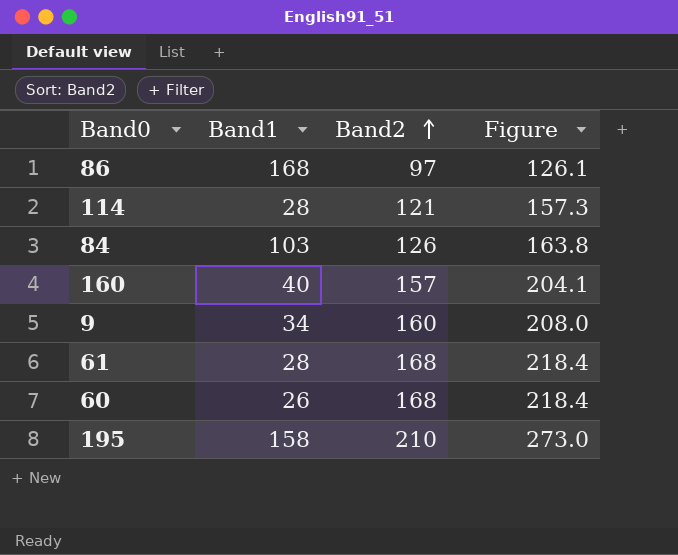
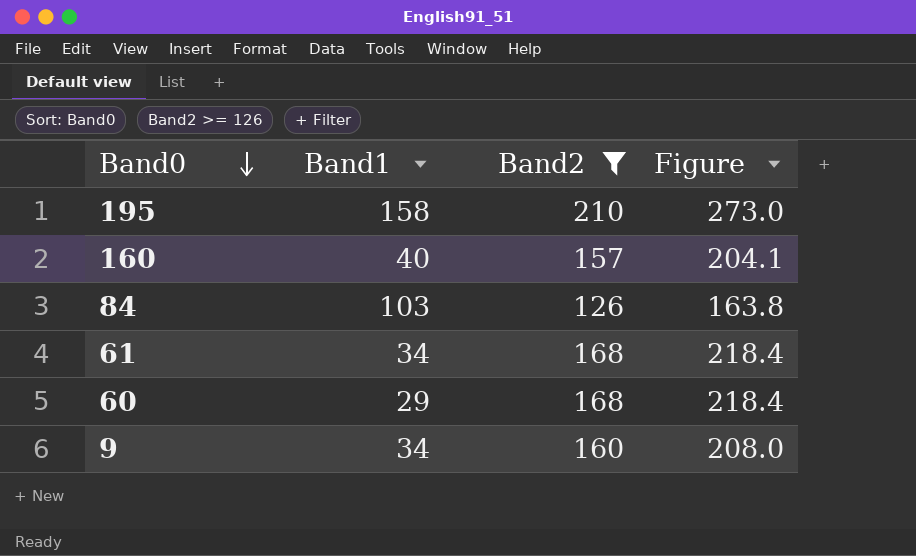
filter: none -> Band2 >= 126
row order: Band2 ascending -> Band0 descending
61 | Band1: 28 -> 34
60 | Band1: 26 -> 29

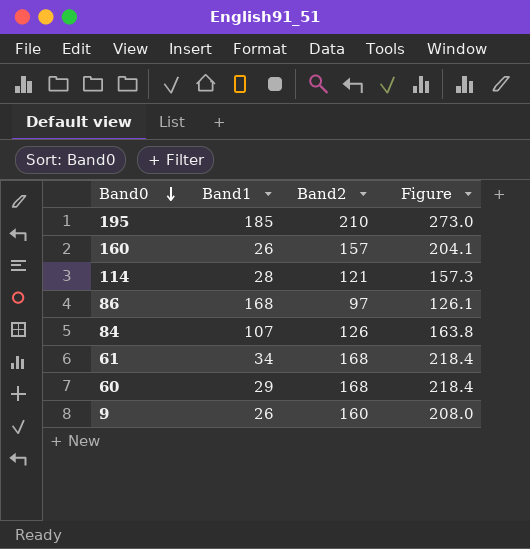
filter: Band2 >= 126 -> none
195 | Band1: 158 -> 185
160 | Band1: 40 -> 26
84 | Band1: 103 -> 107
9 | Band1: 34 -> 26

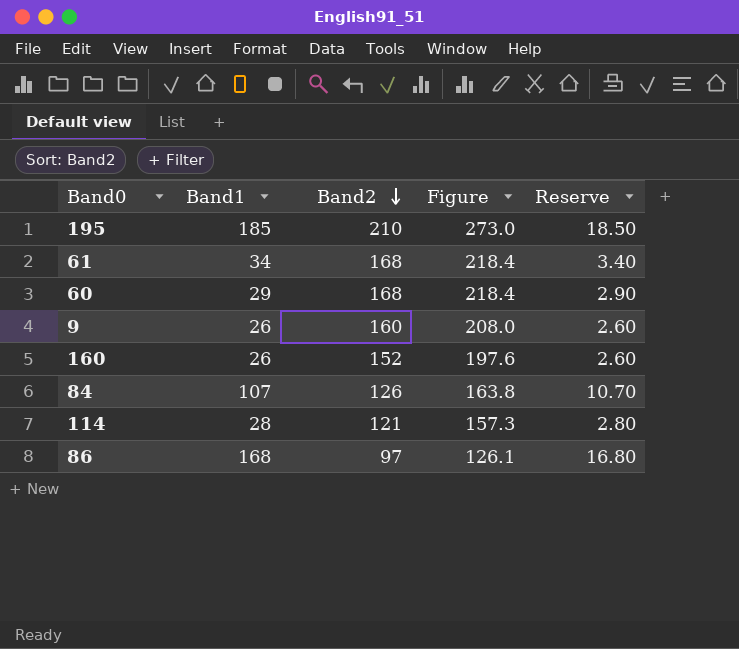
row order: Band0 descending -> Band2 descending
column Reserve | formula: none -> [Band1] * 0.1
160 | Band2: 157 -> 152
160 | Figure: 204.1 -> 197.6

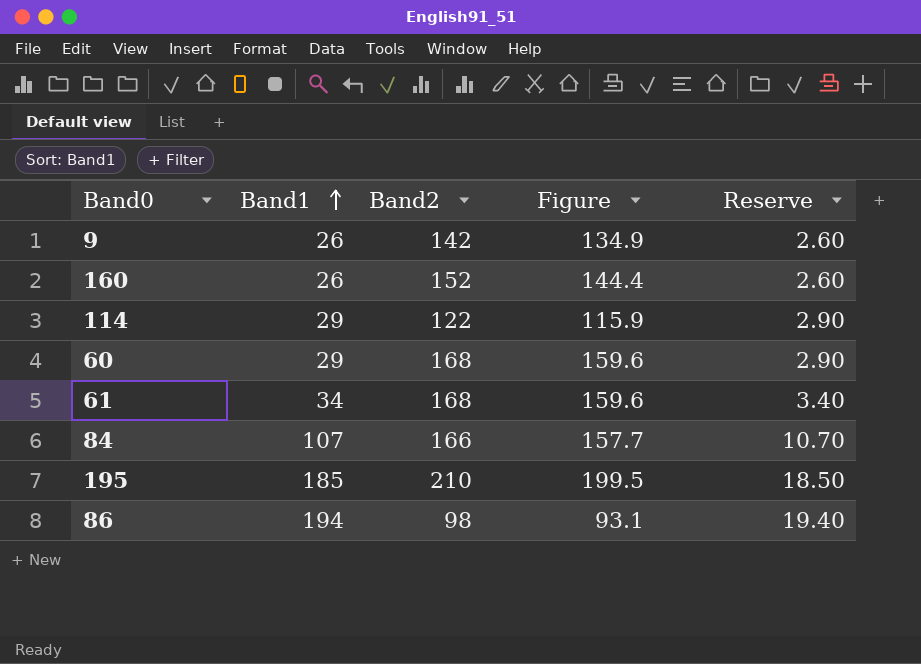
row order: Band2 descending -> Band1 ascending
column Figure | formula: [Band2] * 1.3 -> [Band2] * 0.95
9 | Band2: 160 -> 142
114 | Band1: 28 -> 29
114 | Band2: 121 -> 122
114 | Reserve: 2.80 -> 2.90
84 | Band2: 126 -> 166
86 | Band1: 168 -> 194
86 | Band2: 97 -> 98
86 | Reserve: 16.80 -> 19.40

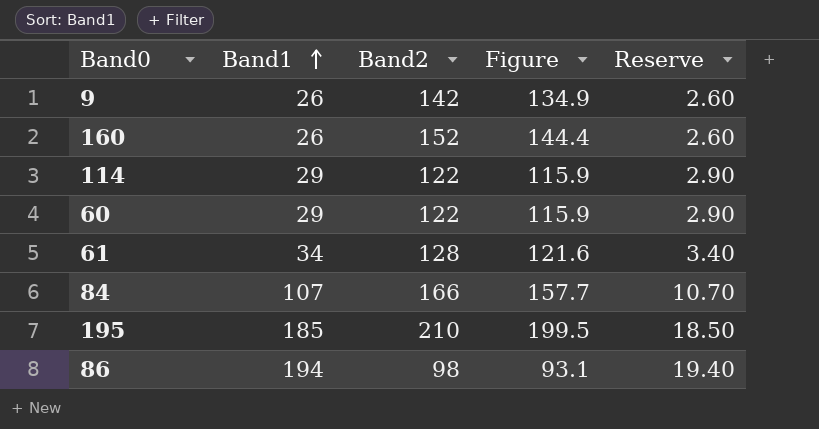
60 | Band2: 168 -> 122
60 | Figure: 159.6 -> 115.9
61 | Band2: 168 -> 128
61 | Figure: 159.6 -> 121.6

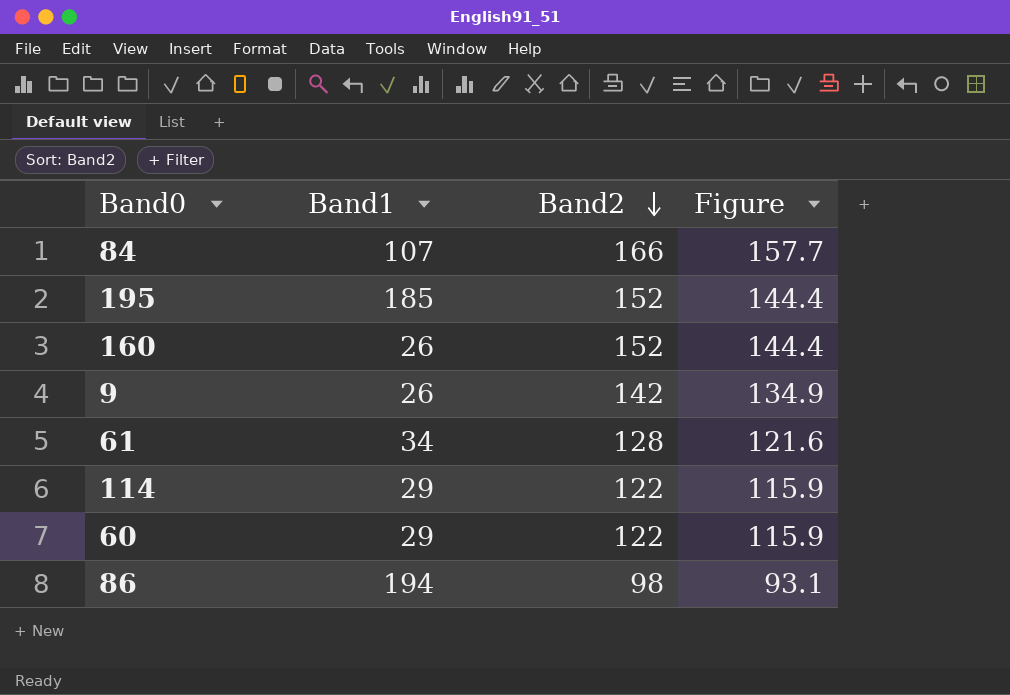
row order: Band1 ascending -> Band2 descending
column Reserve | formula: [Band1] * 0.1 -> none
195 | Band2: 210 -> 152
195 | Figure: 199.5 -> 144.4

